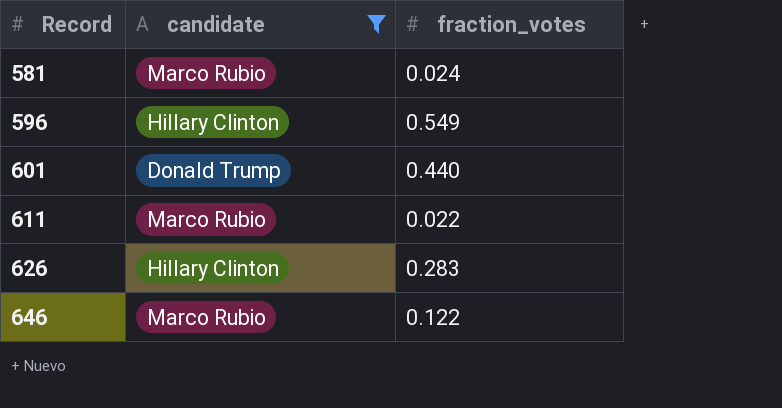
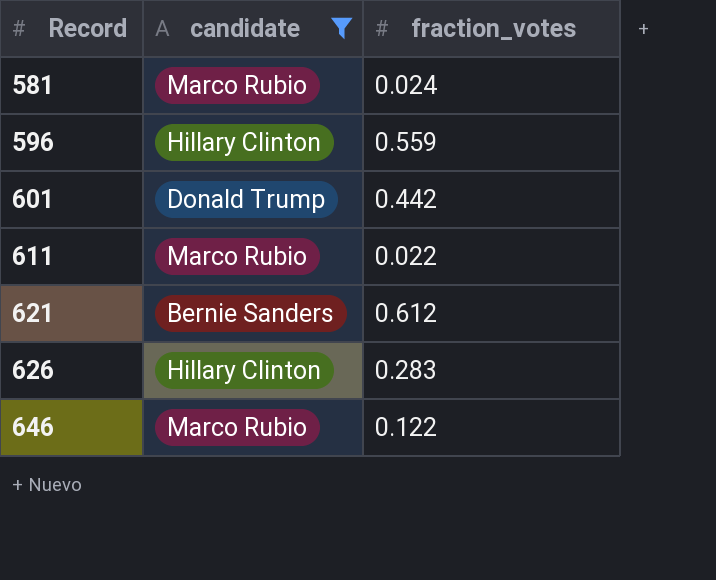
596 | fraction_votes: 0.549 -> 0.559
601 | fraction_votes: 0.440 -> 0.442
row 621: none -> Bernie Sanders | 0.612

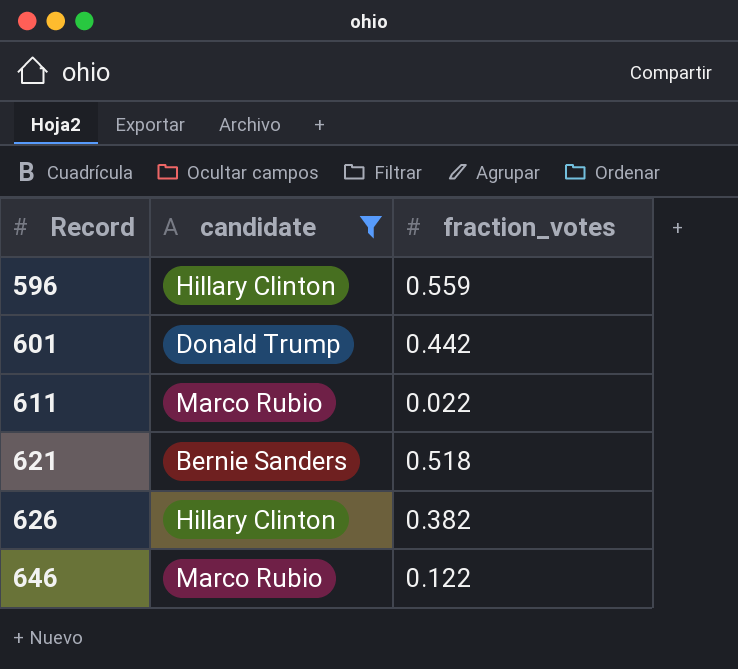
row 581: Marco Rubio | 0.024 -> none
621 | fraction_votes: 0.612 -> 0.518
626 | fraction_votes: 0.283 -> 0.382

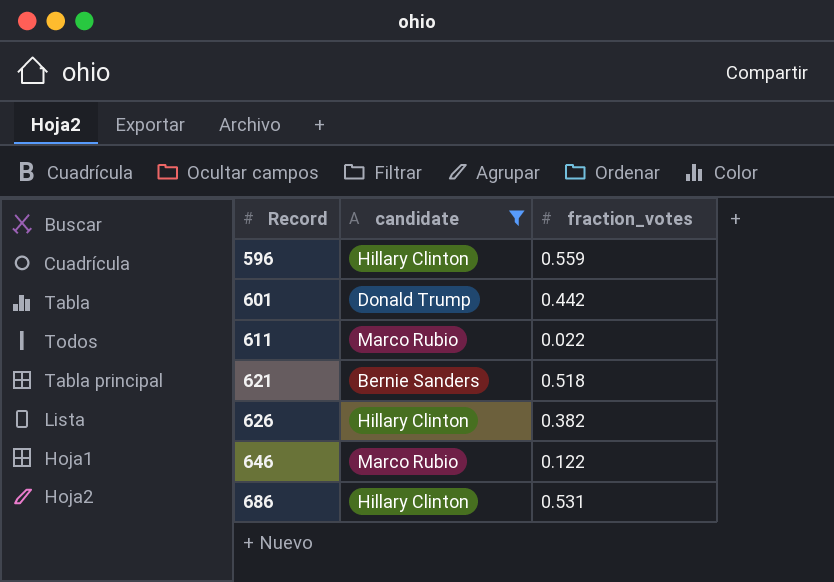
row 686: none -> Hillary Clinton | 0.531

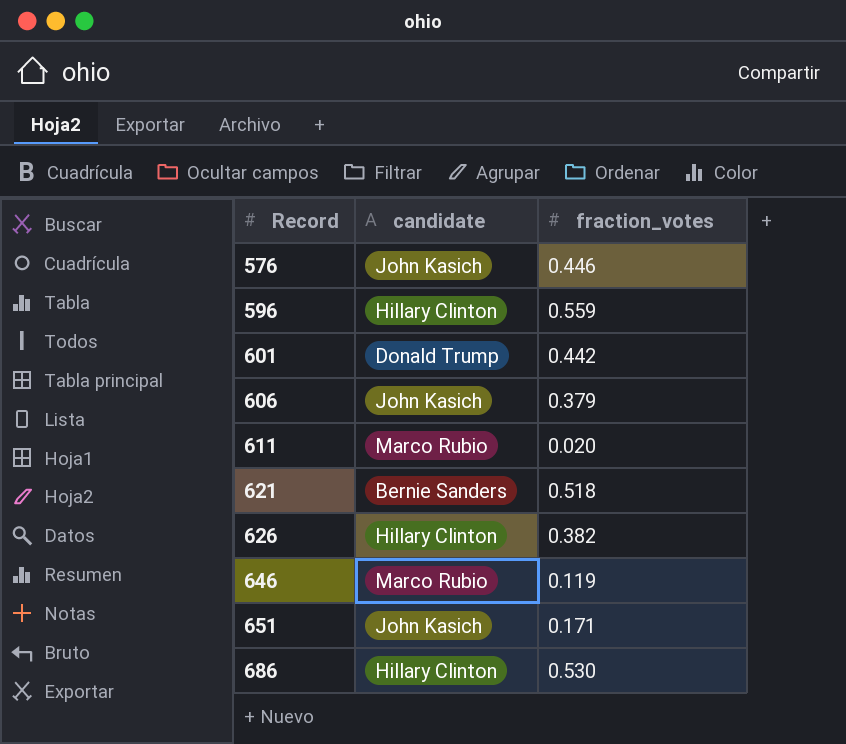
filter: candidate != John Kasich -> none
611 | fraction_votes: 0.022 -> 0.020
646 | fraction_votes: 0.122 -> 0.119
686 | fraction_votes: 0.531 -> 0.530

